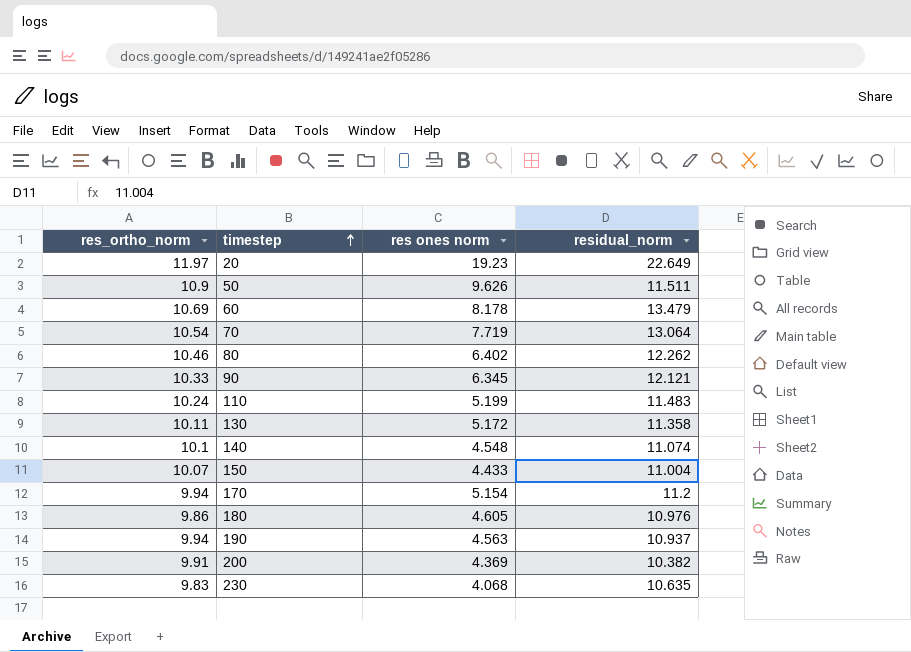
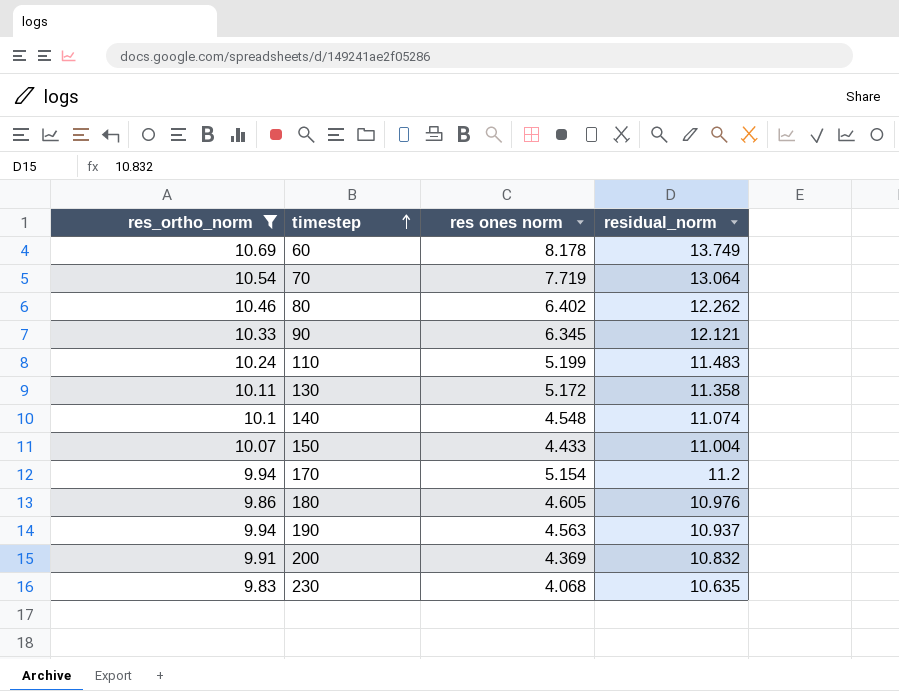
filter: none -> res_ortho_norm <= 10.69
60 | residual_norm: 13.479 -> 13.749
200 | residual_norm: 10.382 -> 10.832

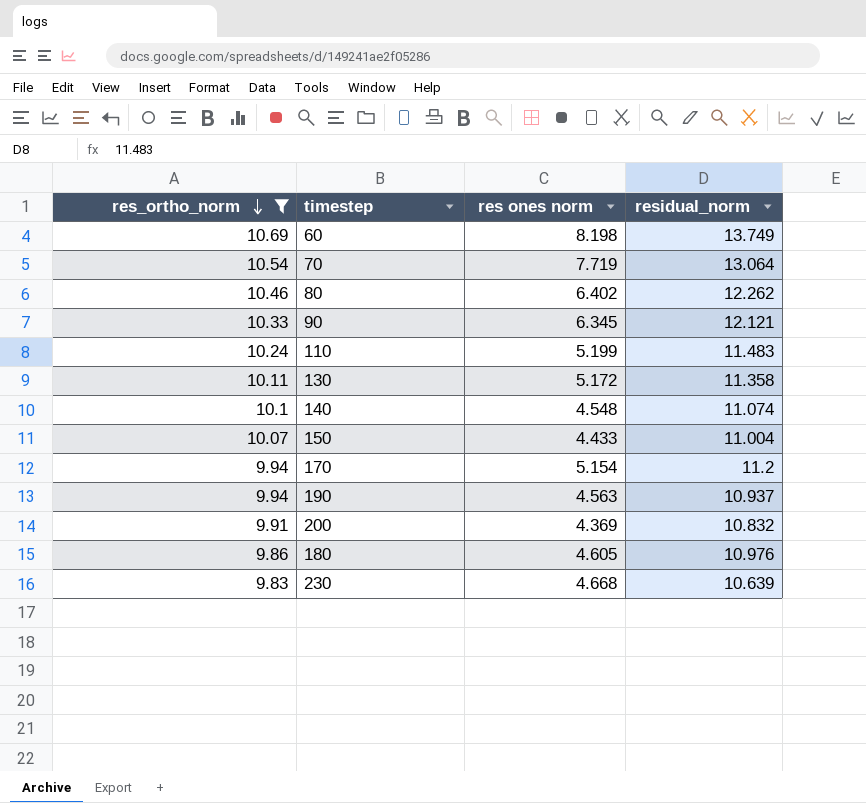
row order: timestep ascending -> res_ortho_norm descending
60 | res ones norm: 8.178 -> 8.198
230 | res ones norm: 4.068 -> 4.668
230 | residual_norm: 10.635 -> 10.639

